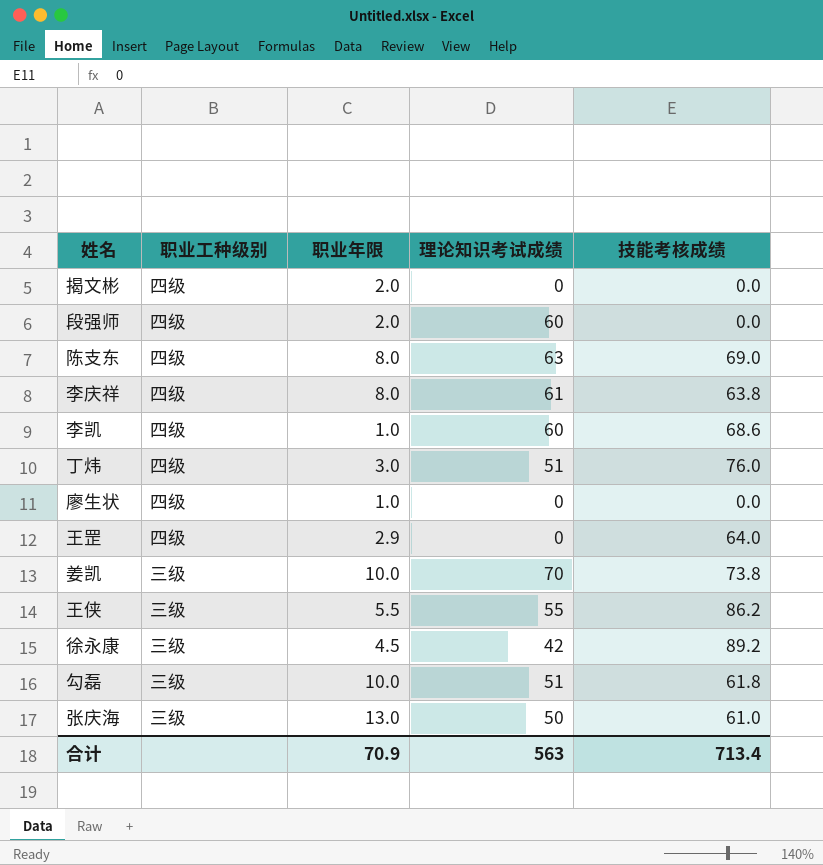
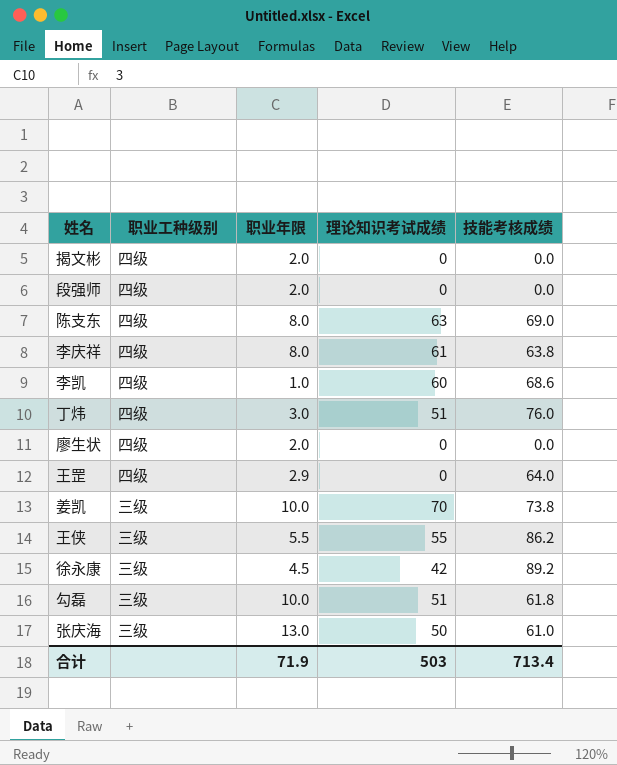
段强师 | 理论知识考试成绩: 60 -> 0
廖生状 | 职业年限: 1.0 -> 2.0
合计 | 职业年限: 70.9 -> 71.9
合计 | 理论知识考试成绩: 563 -> 503

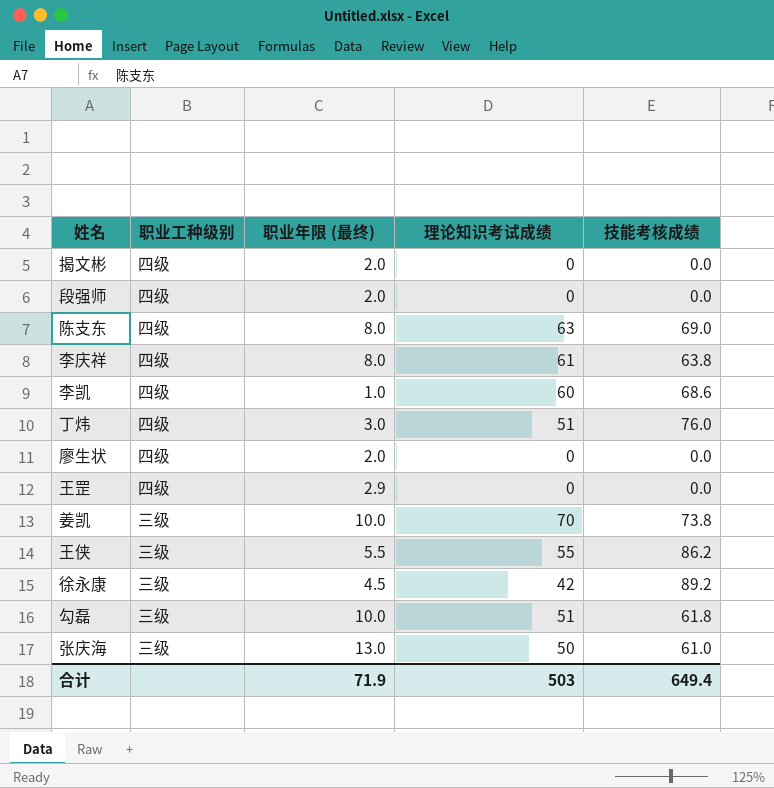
column name: 职业年限 -> 职业年限 (最终)
王罡 | 技能考核成绩: 64.0 -> 0.0
合计 | 技能考核成绩: 713.4 -> 649.4

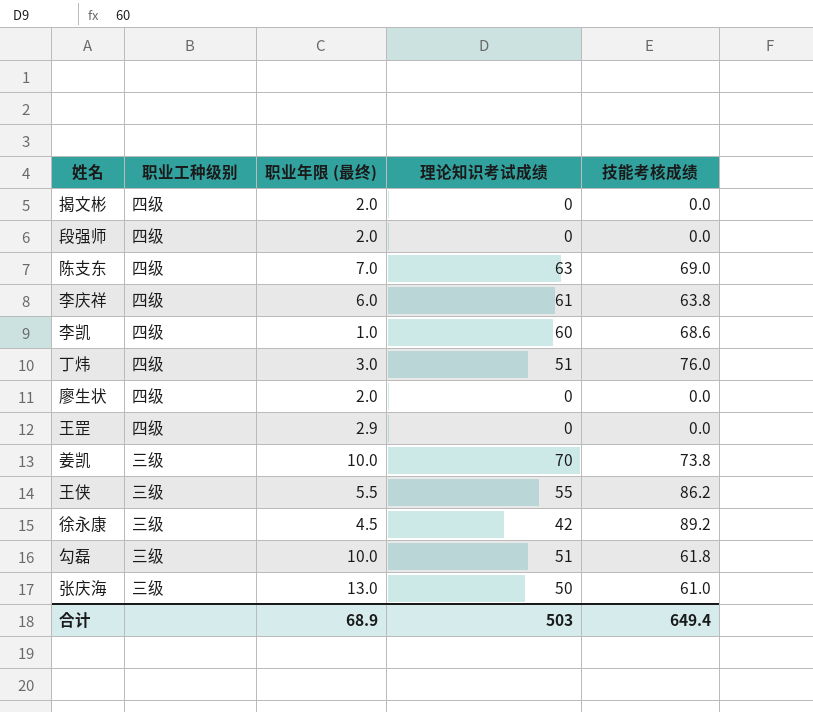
陈支东 | 职业年限 (最终): 8.0 -> 7.0
李庆祥 | 职业年限 (最终): 8.0 -> 6.0
合计 | 职业年限 (最终): 71.9 -> 68.9

